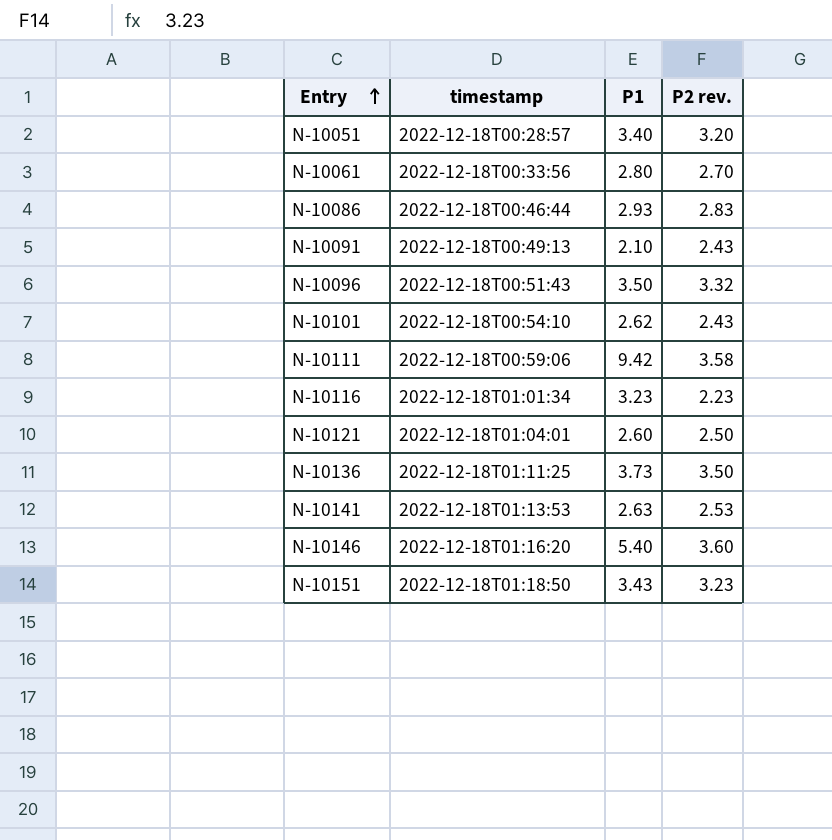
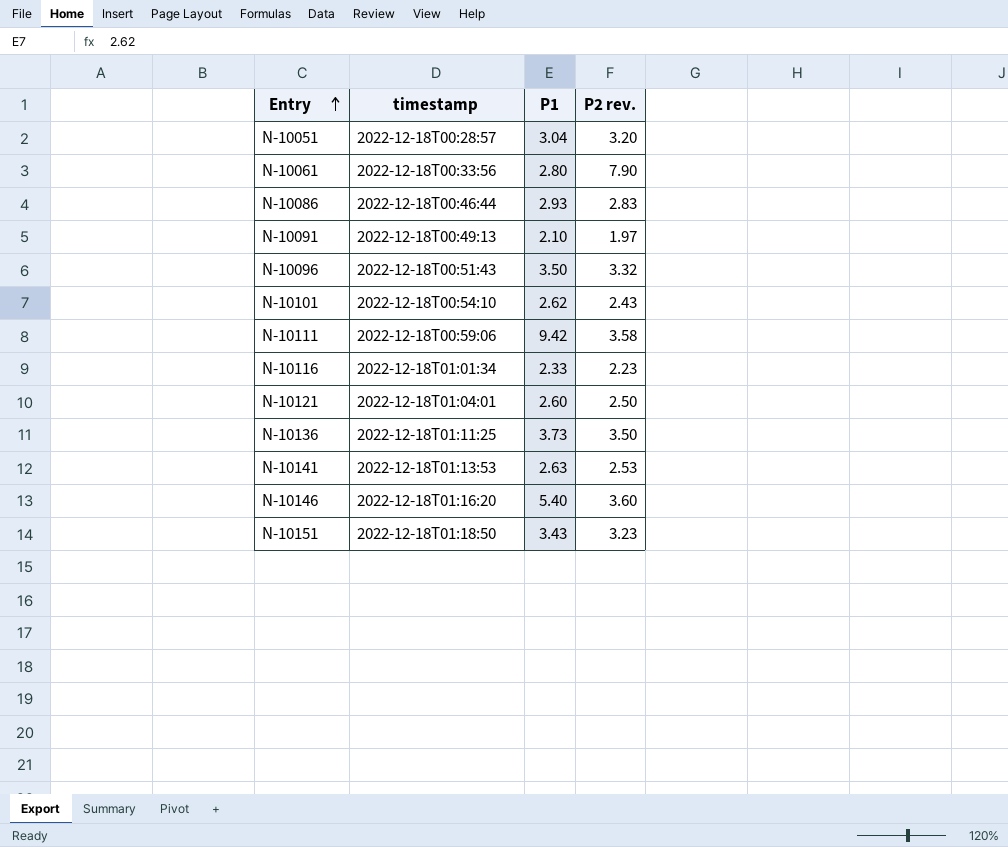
N-10051 | P1: 3.40 -> 3.04
N-10061 | P2 rev.: 2.70 -> 7.90
N-10091 | P2 rev.: 2.43 -> 1.97
N-10116 | P1: 3.23 -> 2.33

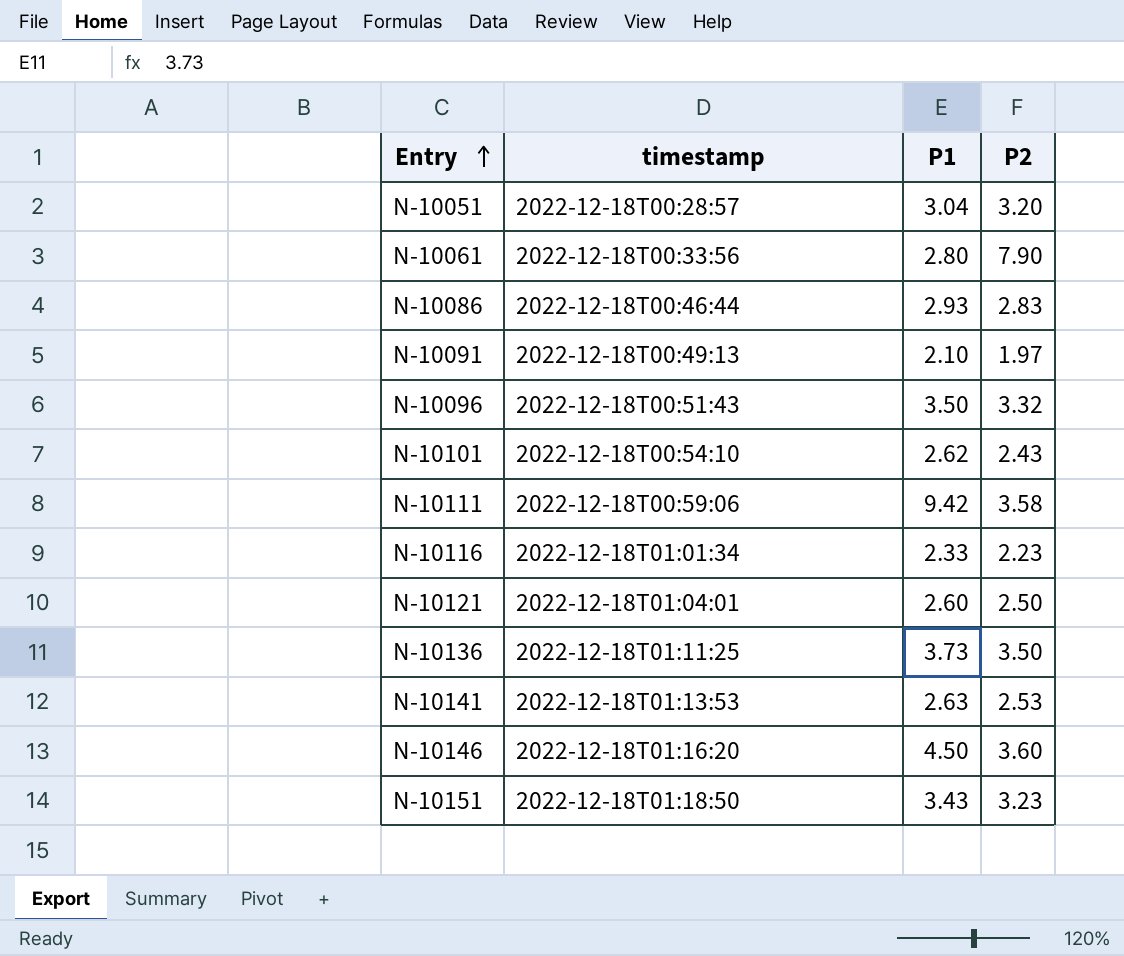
column name: P2 rev. -> P2
N-10146 | P1: 5.40 -> 4.50

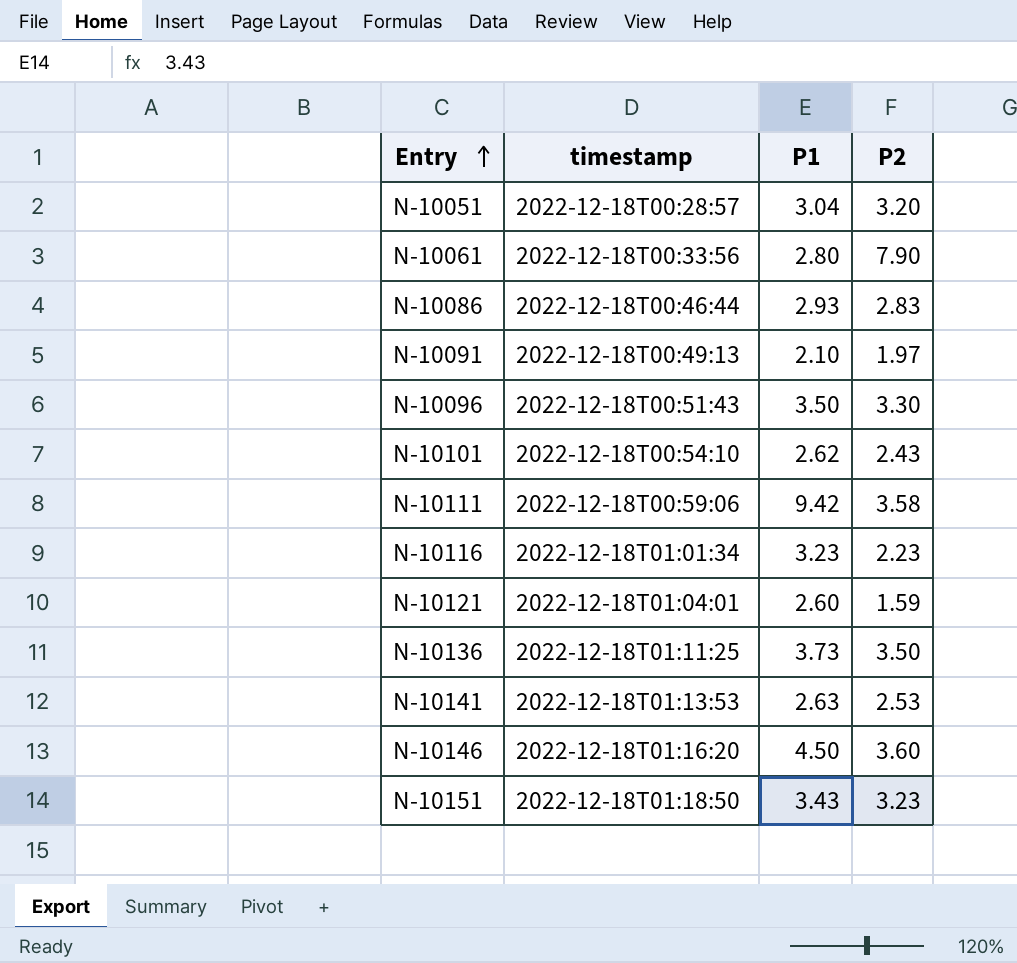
N-10096 | P2: 3.32 -> 3.30
N-10116 | P1: 2.33 -> 3.23
N-10121 | P2: 2.50 -> 1.59

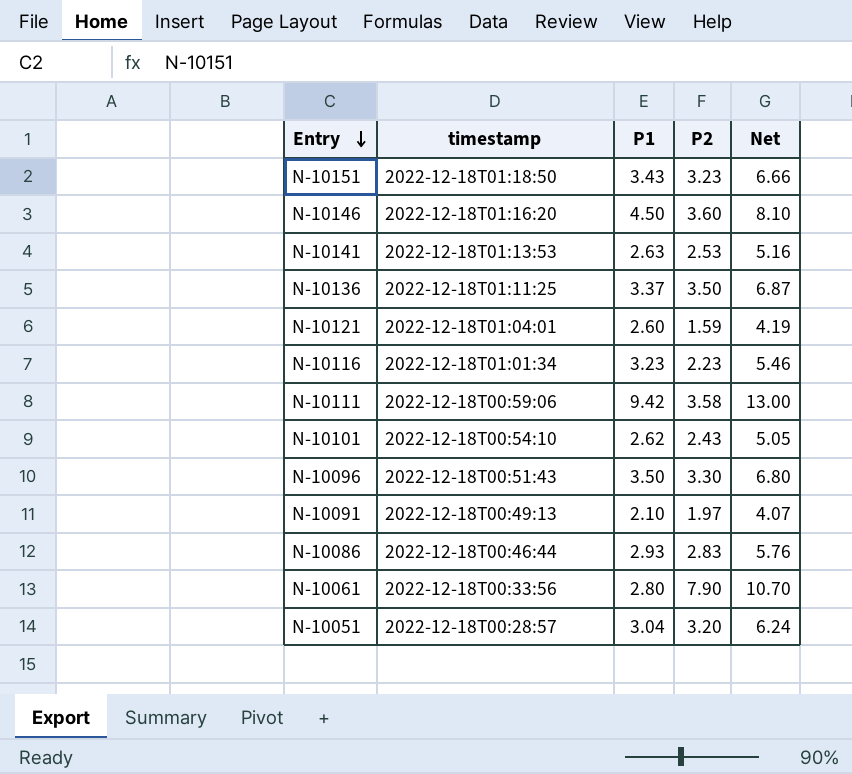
row order: Entry ascending -> Entry descending
column Net | formula: none -> [P1] + [P2]
N-10136 | P1: 3.73 -> 3.37

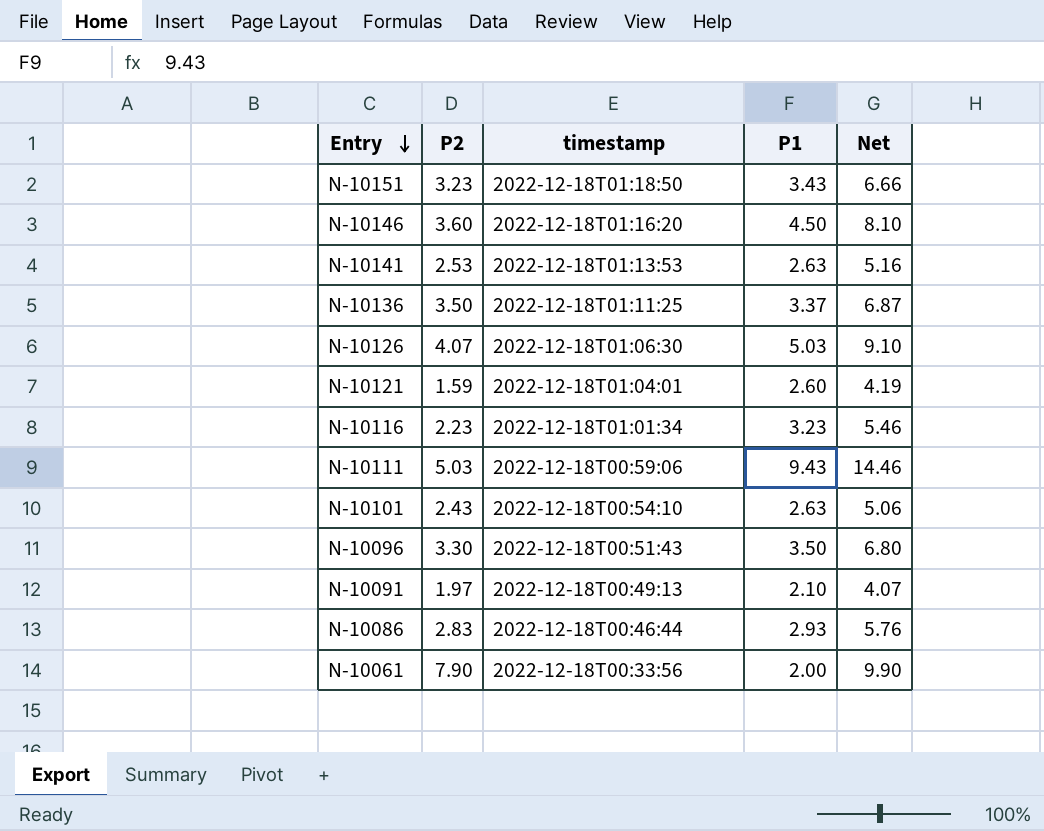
column P2 | position: 4 -> 2
row N-10051: 2022-12-18T00:28:57 | 3.04 | 3.20 | 6.24 -> none
row N-10126: none -> 4.07 | 2022-12-18T01:06:30 | 5.03 | 9.10
N-10111 | P2: 3.58 -> 5.03
N-10111 | P1: 9.42 -> 9.43
N-10111 | Net: 13.00 -> 14.46
N-10101 | P1: 2.62 -> 2.63
N-10101 | Net: 5.05 -> 5.06
N-10061 | P1: 2.80 -> 2.00
N-10061 | Net: 10.70 -> 9.90

